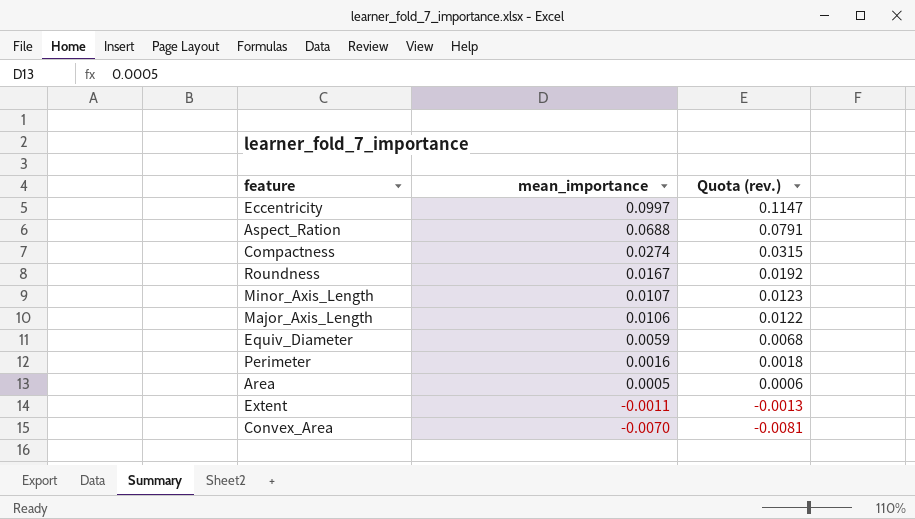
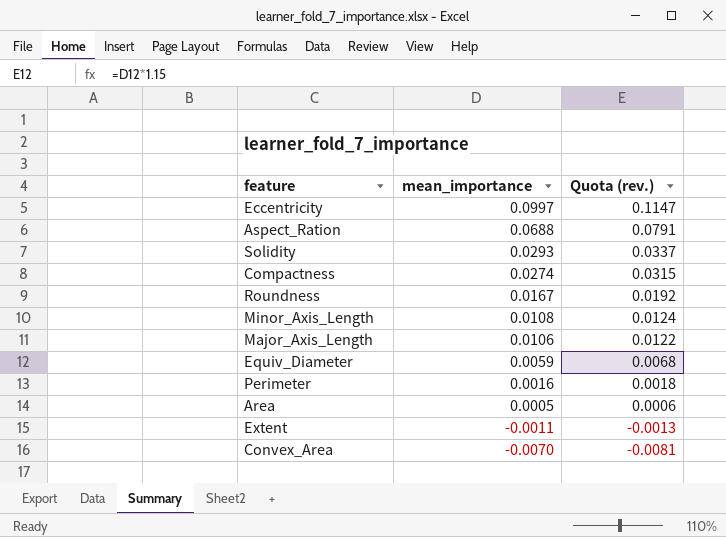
row Solidity: none -> 0.0293 | 0.0337
Minor_Axis_Length | mean_importance: 0.0107 -> 0.0108
Minor_Axis_Length | Quota (rev.): 0.0123 -> 0.0124

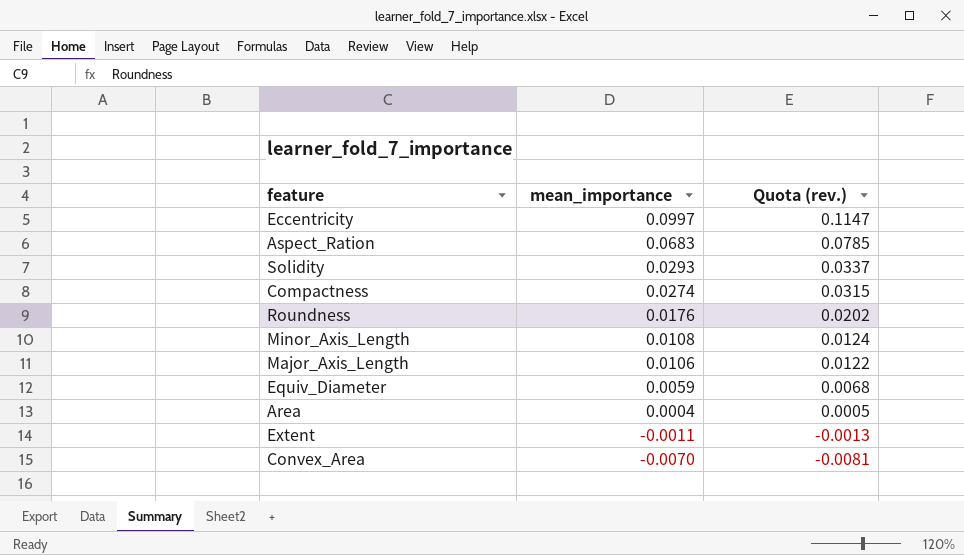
row Perimeter: 0.0016 | 0.0018 -> none
Aspect_Ration | mean_importance: 0.0688 -> 0.0683
Aspect_Ration | Quota (rev.): 0.0791 -> 0.0785
Roundness | mean_importance: 0.0167 -> 0.0176
Roundness | Quota (rev.): 0.0192 -> 0.0202
Area | mean_importance: 0.0005 -> 0.0004
Area | Quota (rev.): 0.0006 -> 0.0005

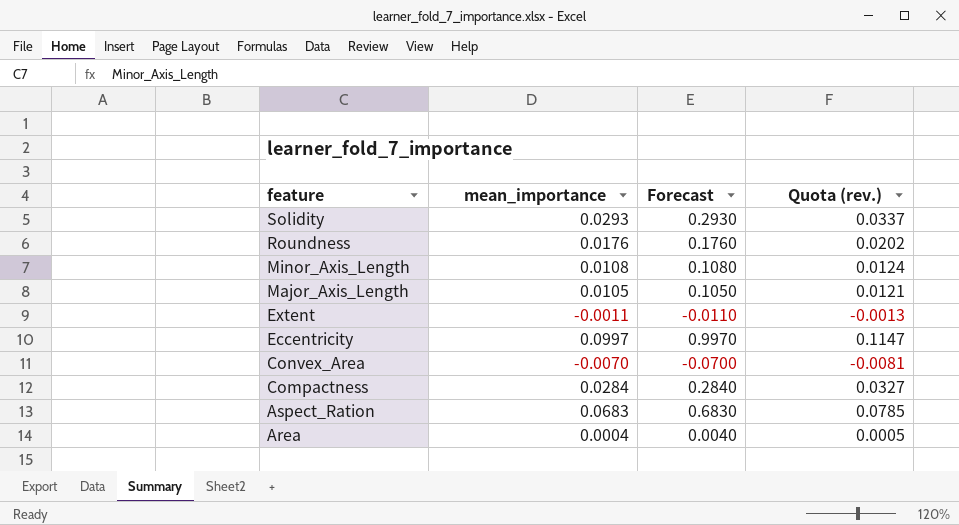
row order: mean_importance descending -> feature descending
column Forecast | formula: none -> [mean_importance] * 10
row Equiv_Diameter: 0.0059 | 0.0068 -> none
Major_Axis_Length | mean_importance: 0.0106 -> 0.0105
Major_Axis_Length | Quota (rev.): 0.0122 -> 0.0121
Compactness | mean_importance: 0.0274 -> 0.0284
Compactness | Quota (rev.): 0.0315 -> 0.0327

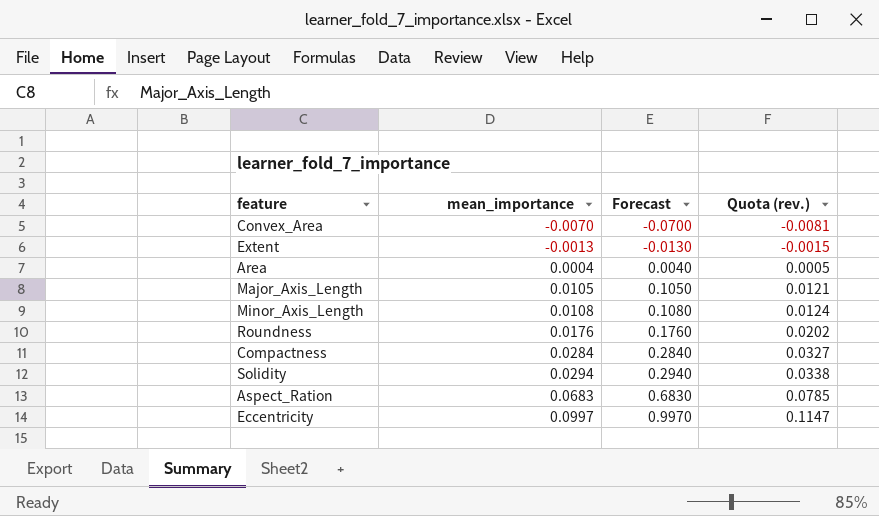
row order: feature descending -> mean_importance ascending
Extent | mean_importance: -0.0011 -> -0.0013
Extent | Forecast: -0.0110 -> -0.0130
Extent | Quota (rev.): -0.0013 -> -0.0015
Solidity | mean_importance: 0.0293 -> 0.0294
Solidity | Forecast: 0.2930 -> 0.2940
Solidity | Quota (rev.): 0.0337 -> 0.0338

